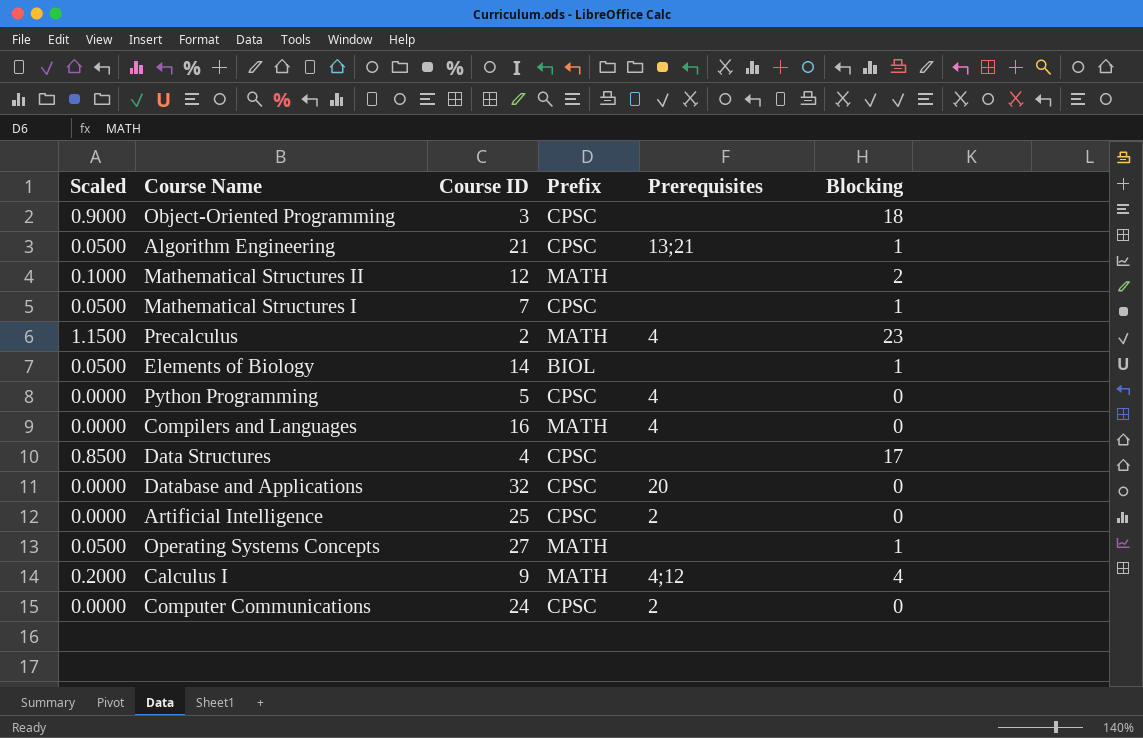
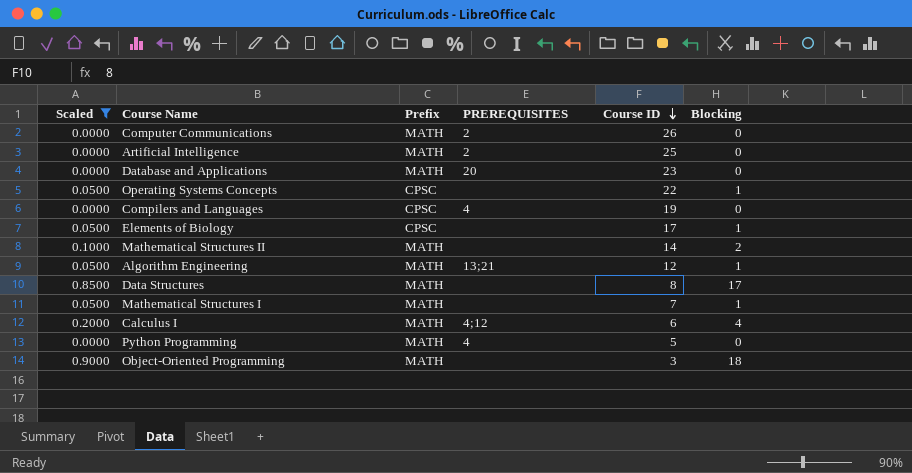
filter: none -> Scaled != 1.1500
row order: none -> Course ID descending
column name: Prerequisites -> PREREQUISITES
column Course ID | position: 3 -> 5
Computer Communications | Prefix: CPSC -> MATH
Computer Communications | Course ID: 24 -> 26
Artificial Intelligence | Prefix: CPSC -> MATH
Database and Applications | Prefix: CPSC -> MATH
Database and Applications | Course ID: 32 -> 23
Operating Systems Concepts | Prefix: MATH -> CPSC
Operating Systems Concepts | Course ID: 27 -> 22
Compilers and Languages | Prefix: MATH -> CPSC
Compilers and Languages | Course ID: 16 -> 19
Elements of Biology | Prefix: BIOL -> CPSC
Elements of Biology | Course ID: 14 -> 17
Mathematical Structures II | Course ID: 12 -> 14
Algorithm Engineering | Prefix: CPSC -> MATH
Algorithm Engineering | Course ID: 21 -> 12
Data Structures | Prefix: CPSC -> MATH
Data Structures | Course ID: 4 -> 8
Mathematical Structures I | Prefix: CPSC -> MATH
Calculus I | Course ID: 9 -> 6
Python Programming | Prefix: CPSC -> MATH
Object-Oriented Programming | Prefix: CPSC -> MATH

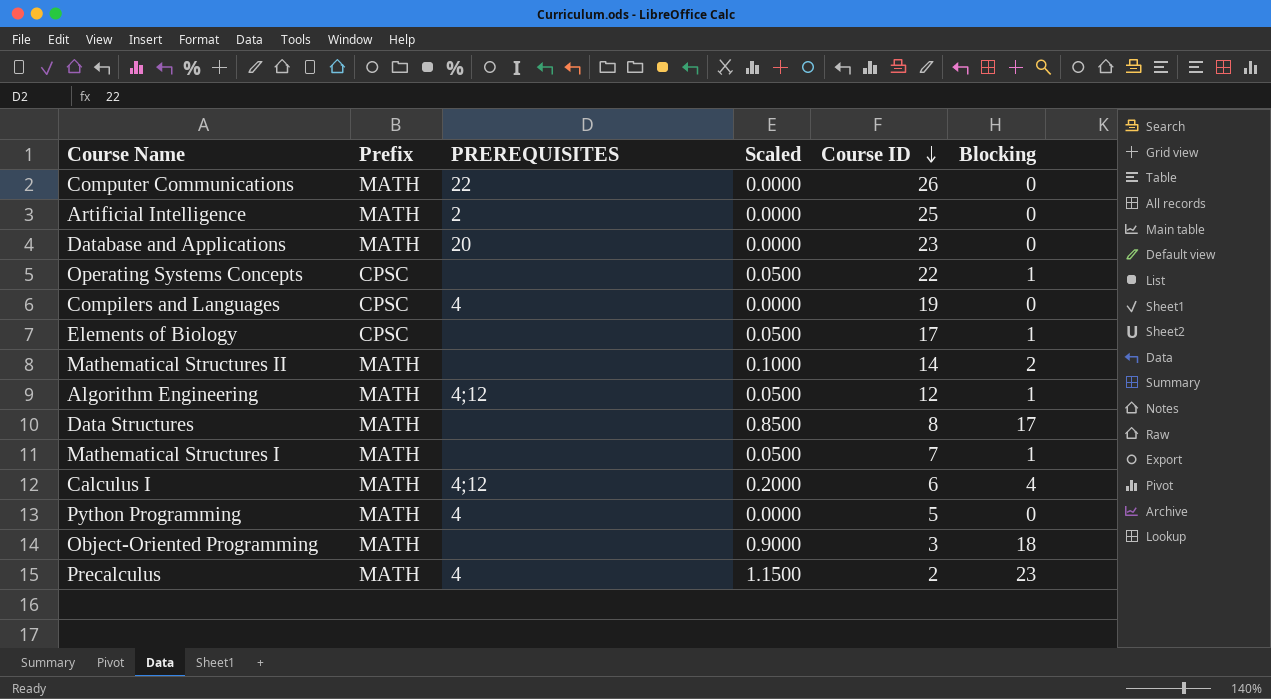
filter: Scaled != 1.1500 -> none
column Scaled | position: 1 -> 4
Computer Communications | PREREQUISITES: 2 -> 22
Algorithm Engineering | PREREQUISITES: 13;21 -> 4;12

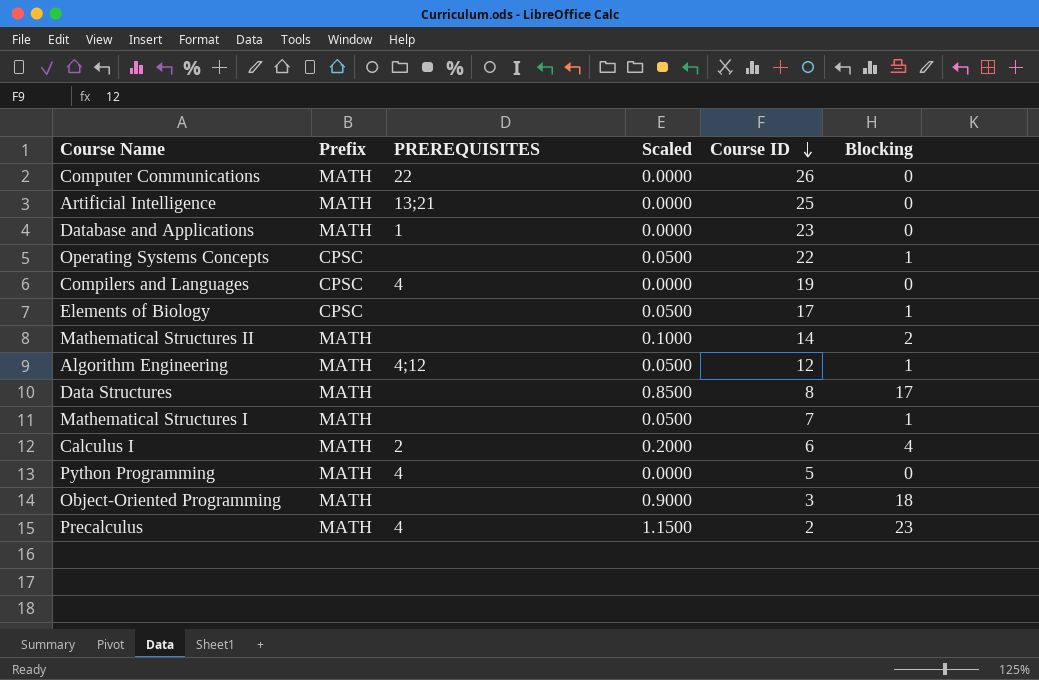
Artificial Intelligence | PREREQUISITES: 2 -> 13;21
Database and Applications | PREREQUISITES: 20 -> 1
Calculus I | PREREQUISITES: 4;12 -> 2

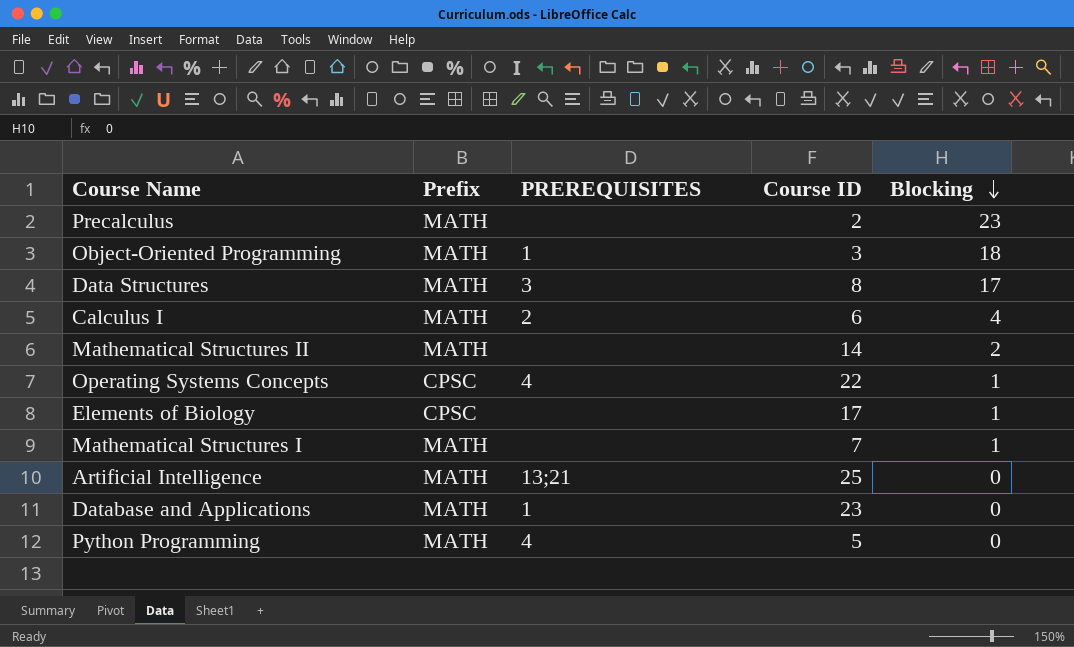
row order: Course ID descending -> Blocking descending
column Scaled | formula: [Blocking] * 0.05 -> none
row Computer Communications: MATH | 22 | 0.0000 | 26 | 0 -> none
row Compilers and Languages: CPSC | 4 | 0.0000 | 19 | 0 -> none
row Algorithm Engineering: MATH | 4;12 | 0.0500 | 12 | 1 -> none
Precalculus | PREREQUISITES: 4 -> none
Object-Oriented Programming | PREREQUISITES: none -> 1
Data Structures | PREREQUISITES: none -> 3
Operating Systems Concepts | PREREQUISITES: none -> 4

